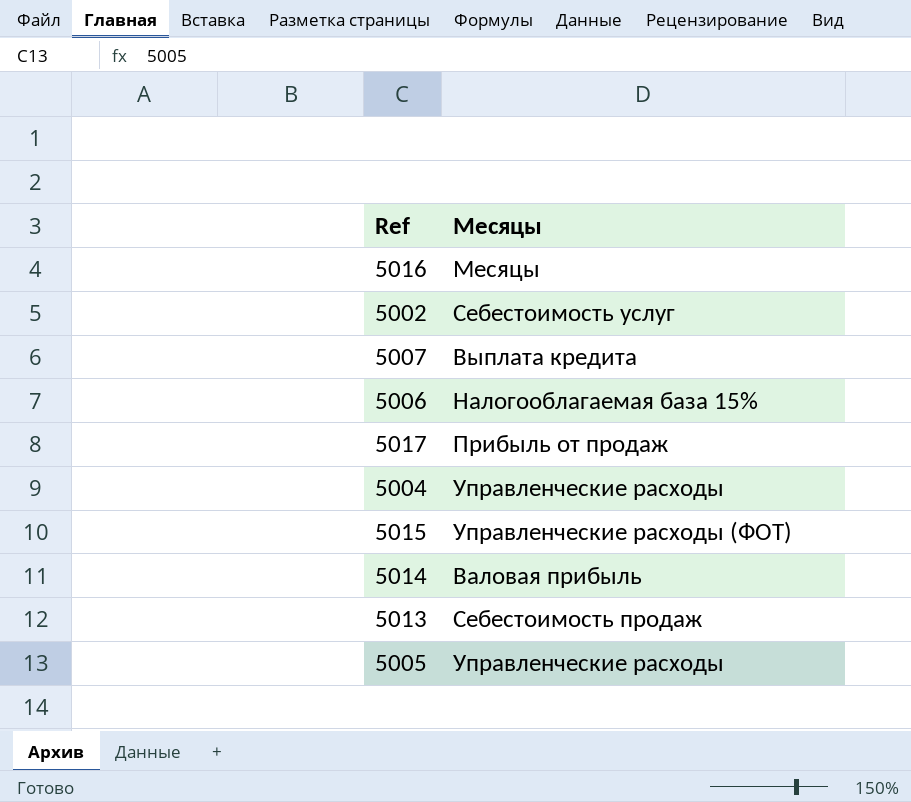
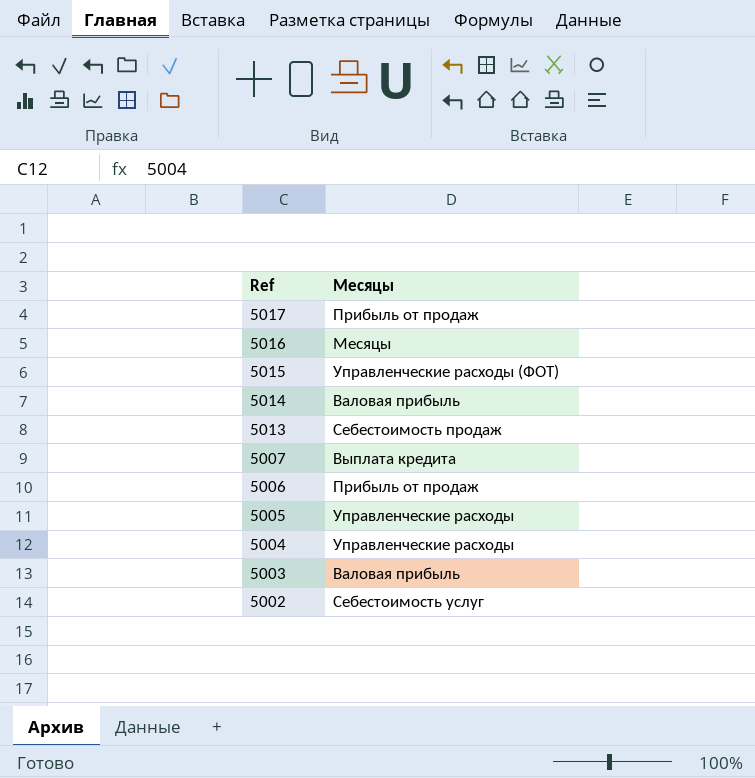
row order: none -> Ref descending
5006 | Месяцы: Налогооблагаемая база 15% -> Прибыль от продаж
row 5003: none -> Валовая прибыль

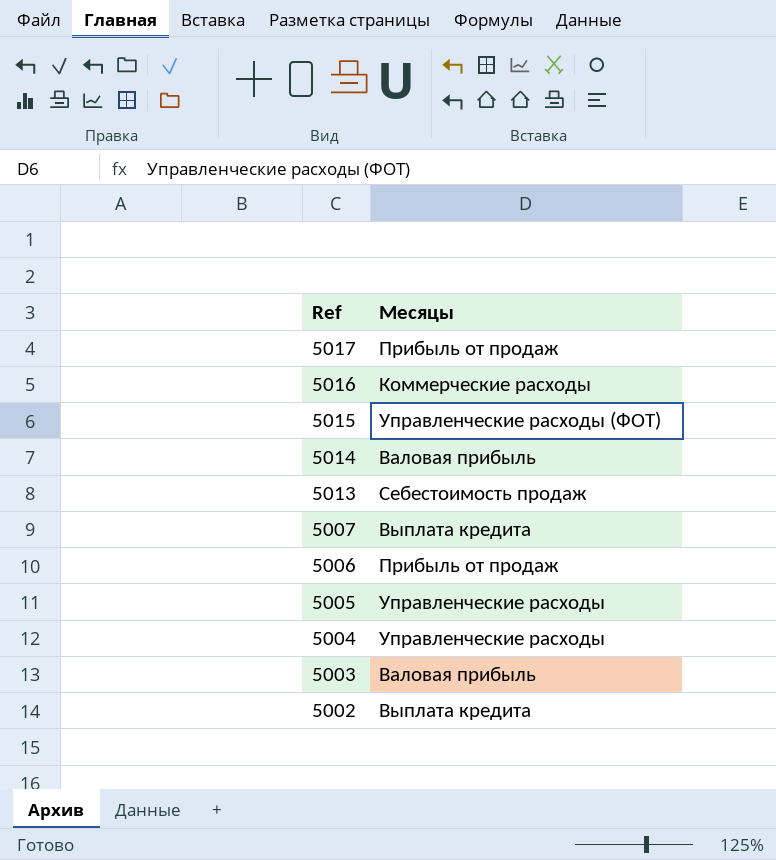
5016 | Месяцы: Месяцы -> Коммерческие расходы
5002 | Месяцы: Себестоимость услуг -> Выплата кредита

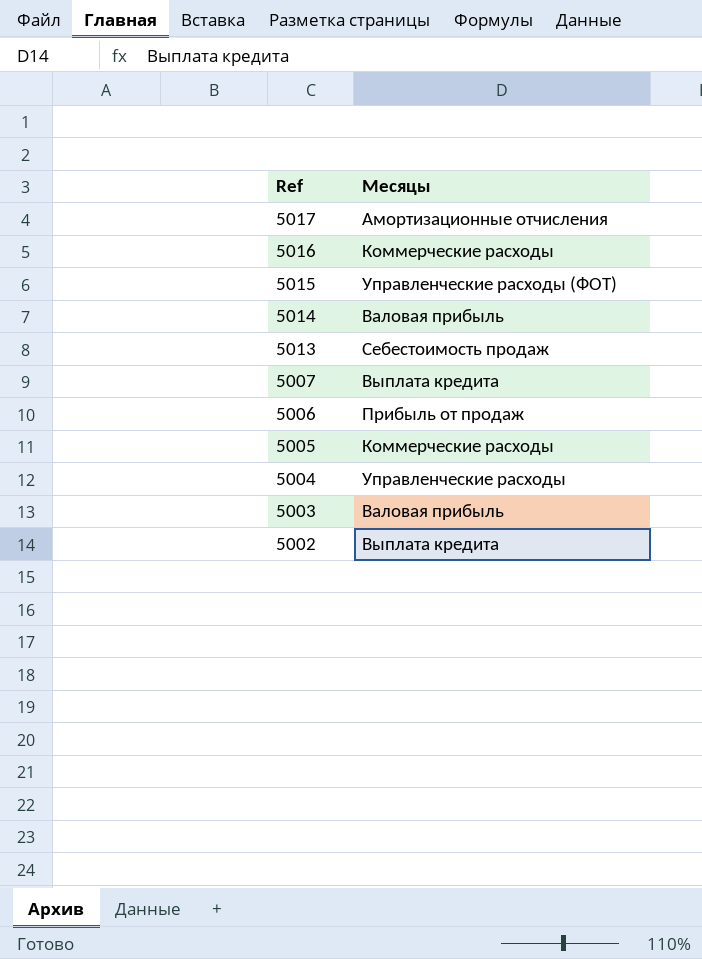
5017 | Месяцы: Прибыль от продаж -> Амортизационные отчисления
5005 | Месяцы: Управленческие расходы -> Коммерческие расходы

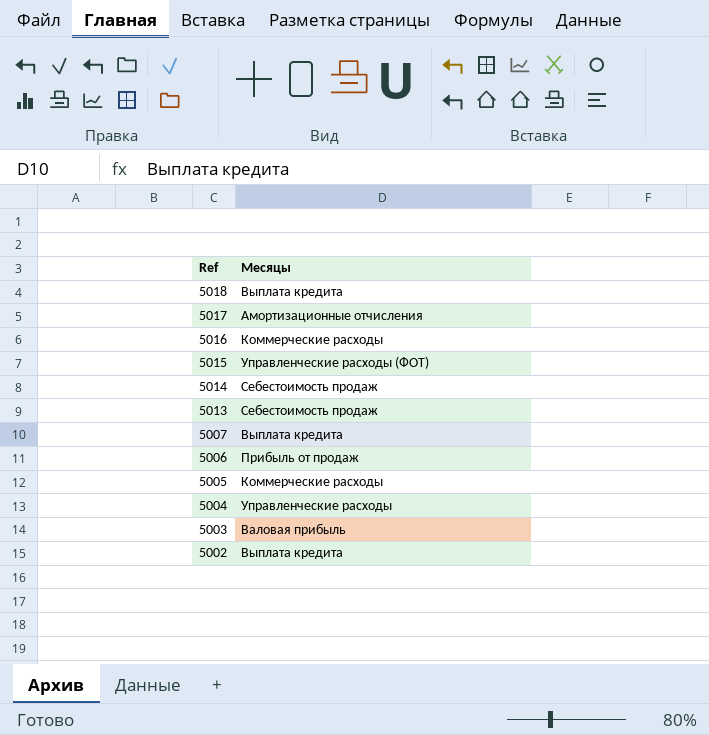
row 5018: none -> Выплата кредита
5014 | Месяцы: Валовая прибыль -> Себестоимость продаж

